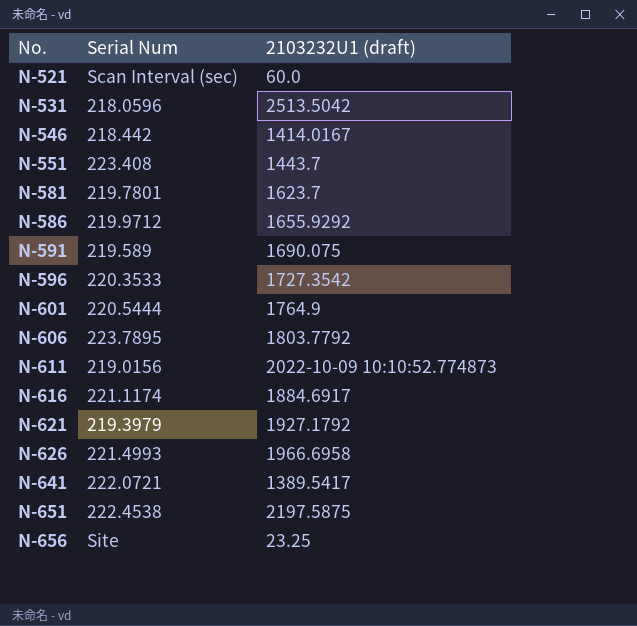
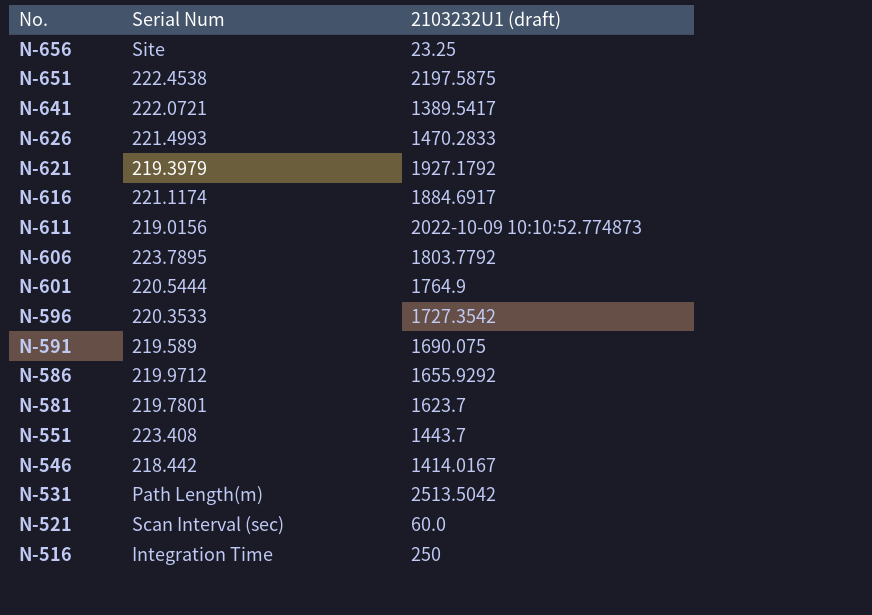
row order: No. ascending -> No. descending
N-626 | 2103232U1 (draft): 1966.6958 -> 1470.2833
N-531 | Serial Num: 218.0596 -> Path Length(m)
row N-516: none -> Integration Time | 250

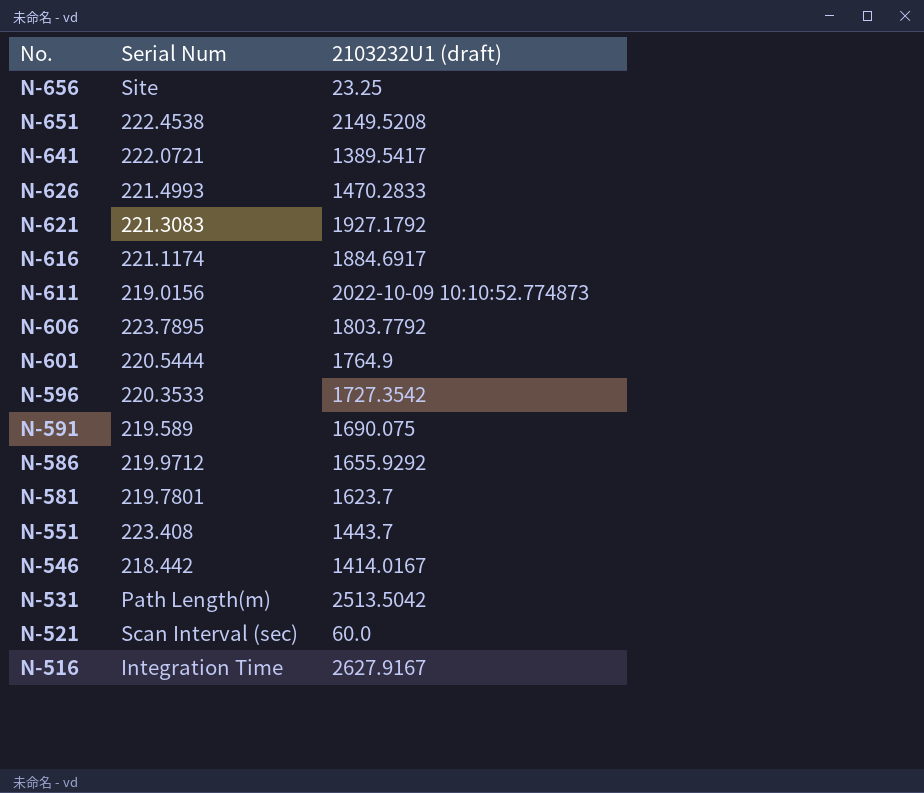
N-651 | 2103232U1 (draft): 2197.5875 -> 2149.5208
N-621 | Serial Num: 219.3979 -> 221.3083
N-516 | 2103232U1 (draft): 250 -> 2627.9167

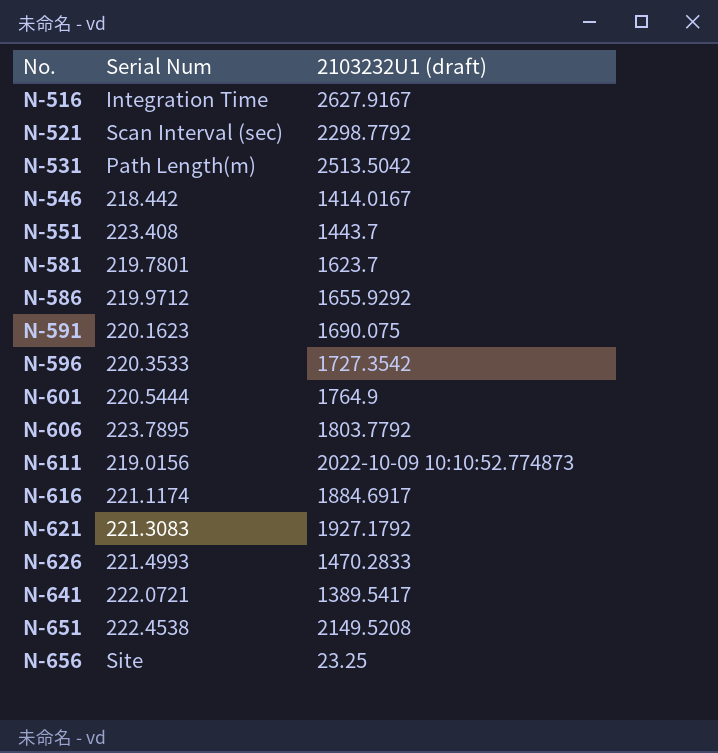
row order: No. descending -> No. ascending
N-521 | 2103232U1 (draft): 60.0 -> 2298.7792
N-591 | Serial Num: 219.589 -> 220.1623

